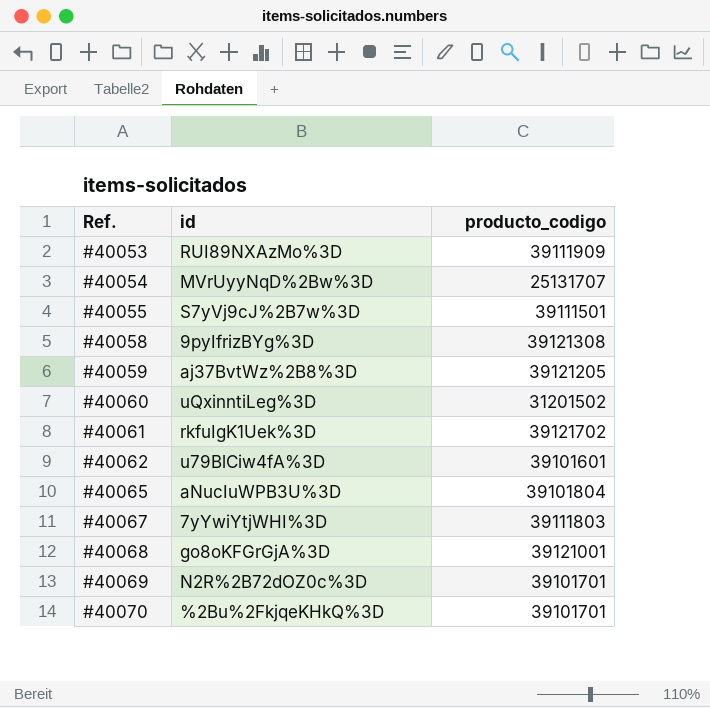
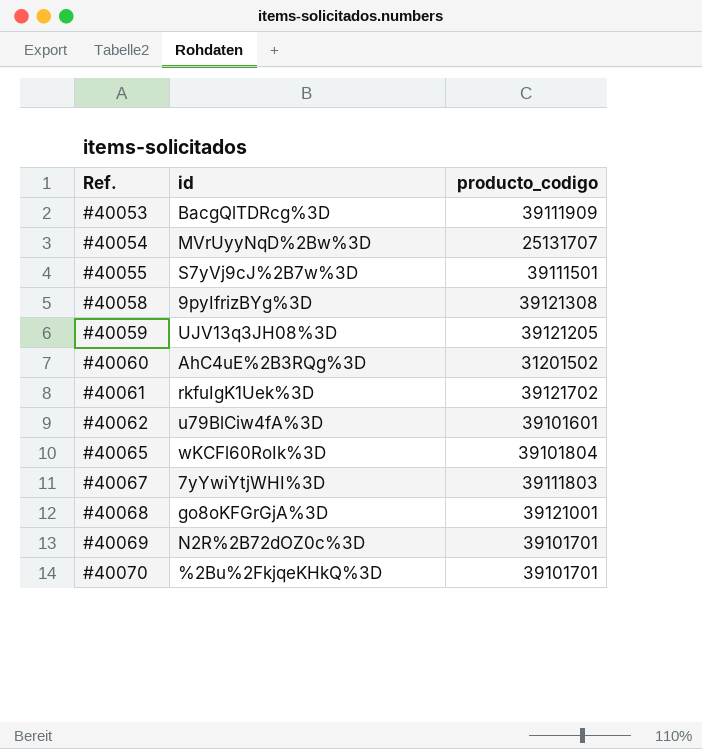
#40053 | id: RUI89NXAzMo%3D -> BacgQlTDRcg%3D
#40059 | id: aj37BvtWz%2B8%3D -> UJV13q3JH08%3D
#40060 | id: uQxinntiLeg%3D -> AhC4uE%2B3RQg%3D
#40065 | id: aNucIuWPB3U%3D -> wKCFl60RoIk%3D

